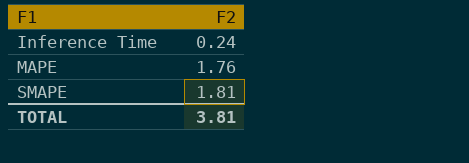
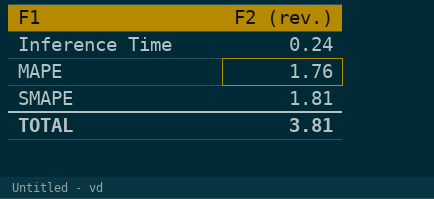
column name: F2 -> F2 (rev.)

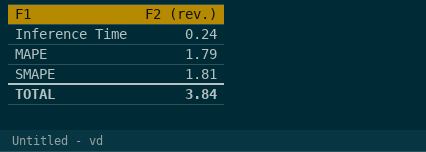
MAPE | F2 (rev.): 1.76 -> 1.79
TOTAL | F2 (rev.): 3.81 -> 3.84

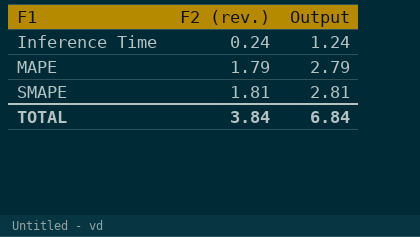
column Output | formula: none -> [F2 (rev.)] + 1

